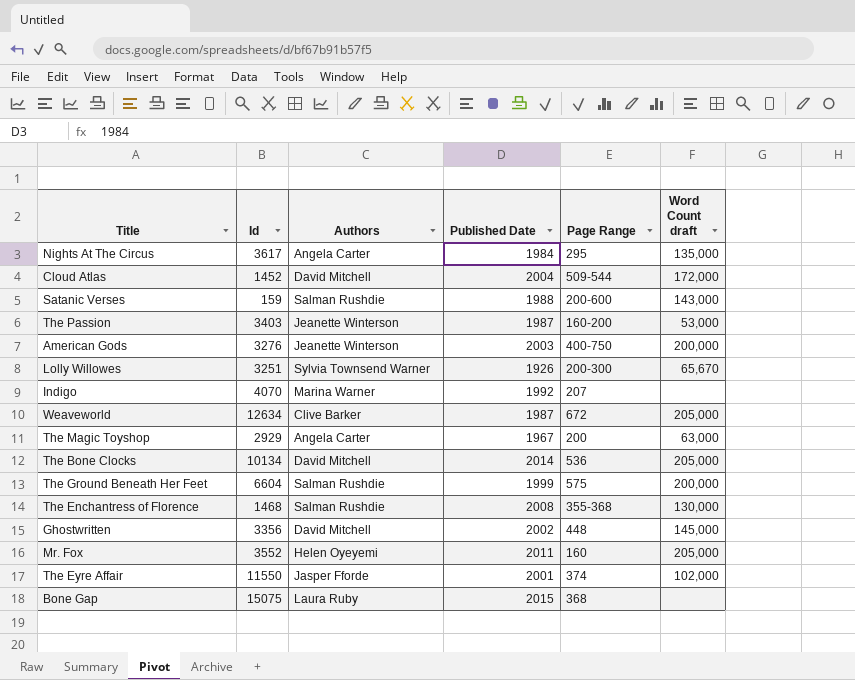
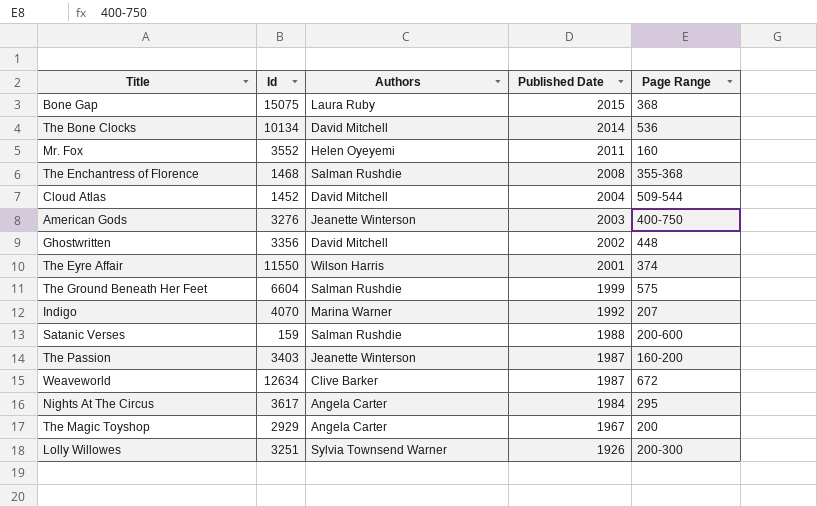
row order: none -> Published Date descending
column Word Count draft | position: 6 -> none
The Eyre Affair | Authors: Jasper Fforde -> Wilson Harris

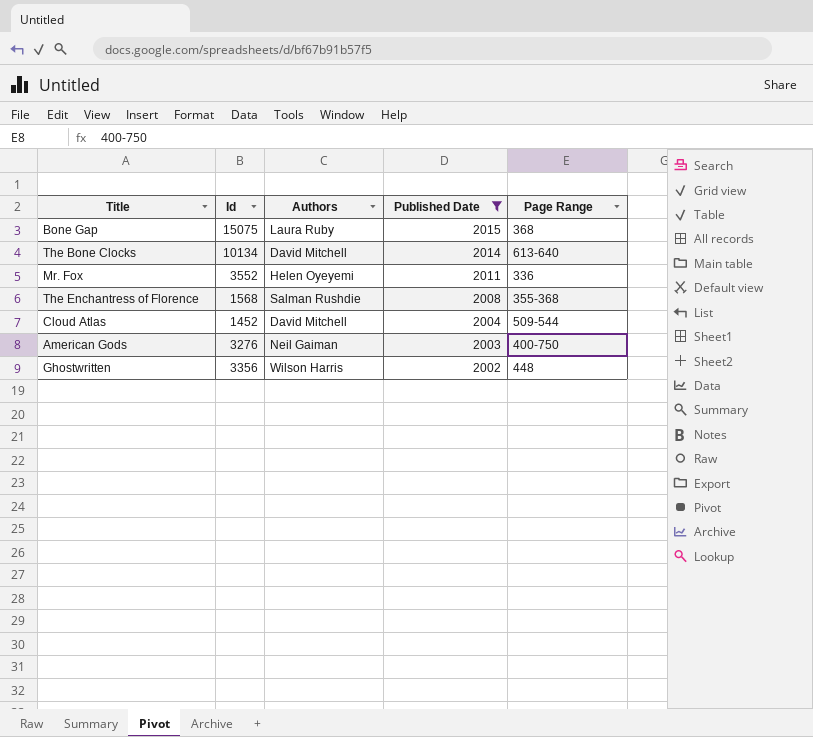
filter: none -> Published Date >= 2002
The Bone Clocks | Page Range: 536 -> 613-640
Mr. Fox | Page Range: 160 -> 336
The Enchantress of Florence | Id: 1468 -> 1568
American Gods | Authors: Jeanette Winterson -> Neil Gaiman
Ghostwritten | Authors: David Mitchell -> Wilson Harris

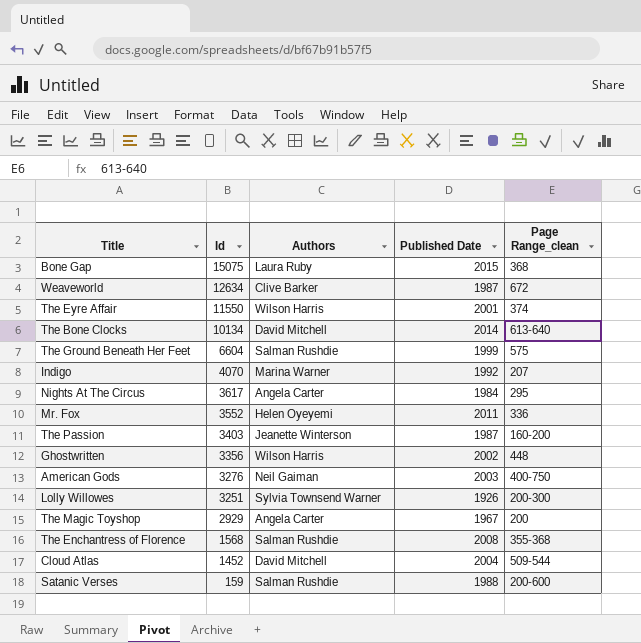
filter: Published Date >= 2002 -> none
row order: Published Date descending -> Id descending
column name: Page Range -> Page Range_clean

